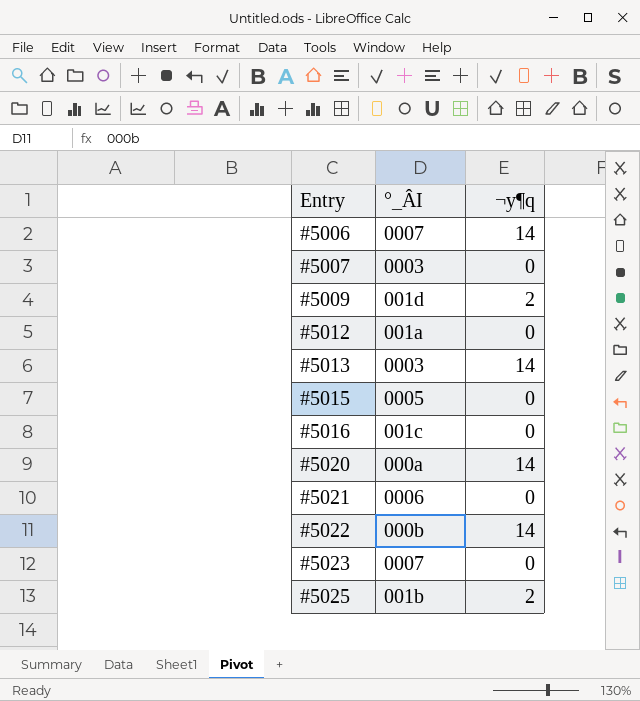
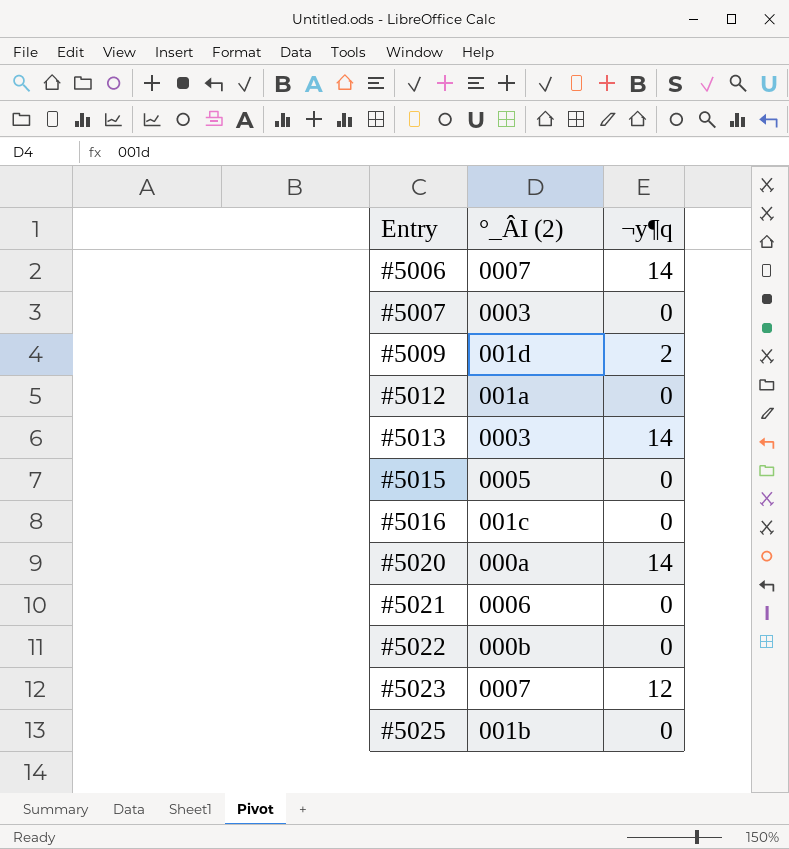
column name: °_ÂI -> °_ÂI (2)
#5022 | ¬y¶q: 14 -> 0
#5023 | ¬y¶q: 0 -> 12
#5025 | ¬y¶q: 2 -> 0

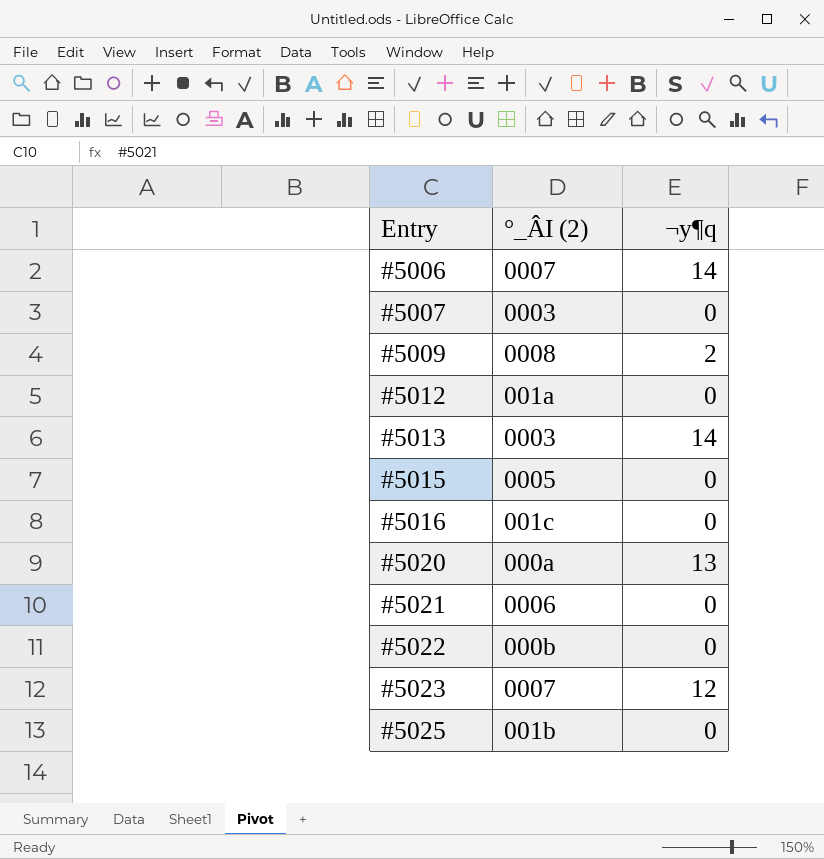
#5009 | °_ÂI (2): 001d -> 0008
#5020 | ¬y¶q: 14 -> 13

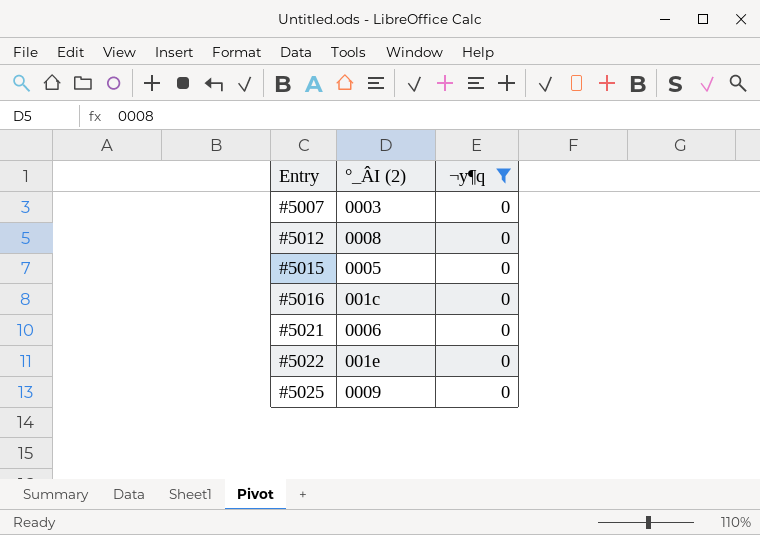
filter: none -> ¬y¶q = 0
#5012 | °_ÂI (2): 001a -> 0008
#5022 | °_ÂI (2): 000b -> 001e
#5025 | °_ÂI (2): 001b -> 0009

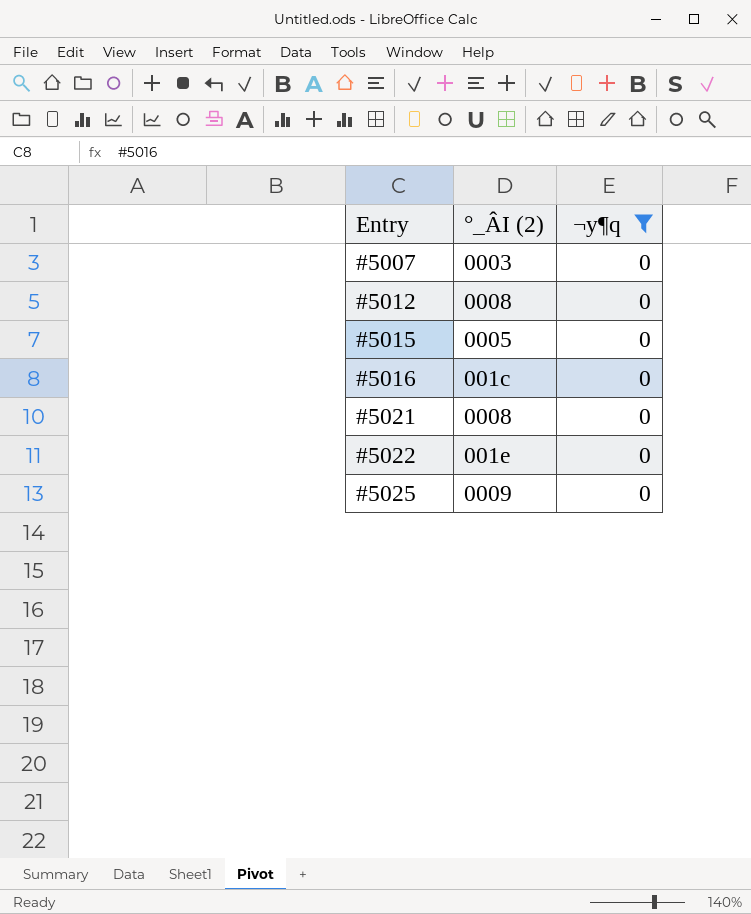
#5021 | °_ÂI (2): 0006 -> 0008

